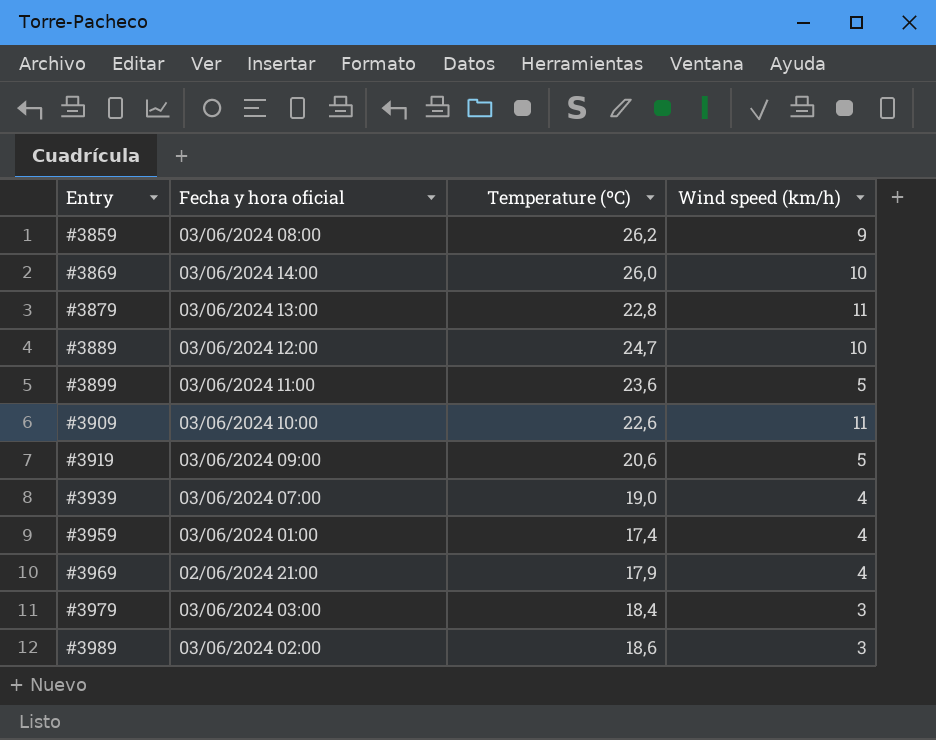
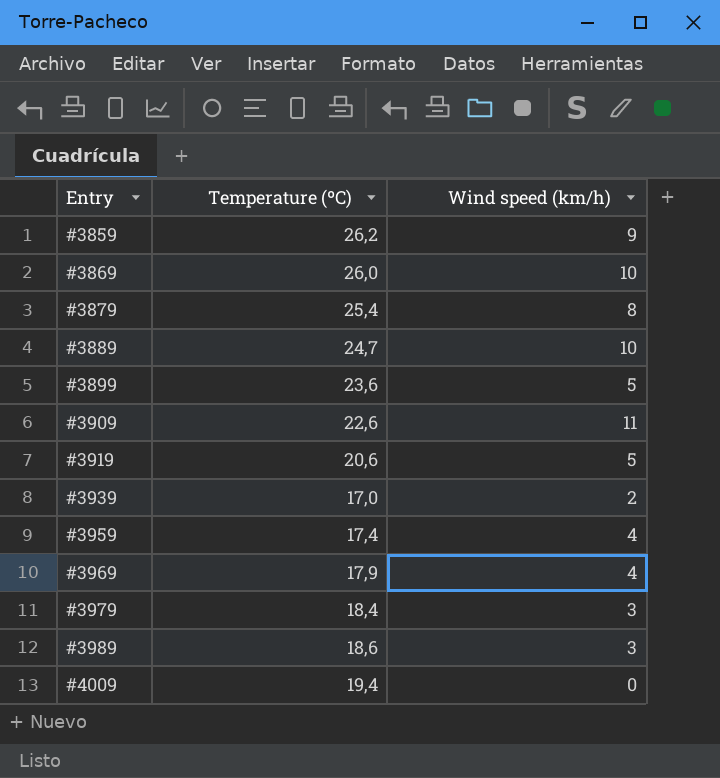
column Fecha y hora oficial | position: 2 -> none
#3879 | Temperature (ºC): 22,8 -> 25,4
#3879 | Wind speed (km/h): 11 -> 8
#3939 | Temperature (ºC): 19,0 -> 17,0
#3939 | Wind speed (km/h): 4 -> 2
row #4009: none -> 19,4 | 0

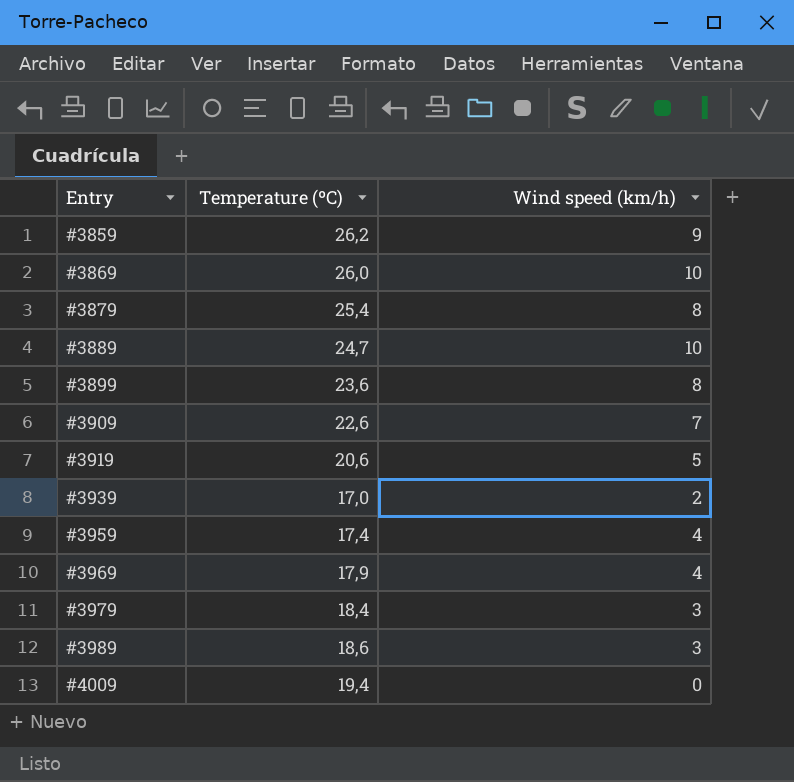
#3899 | Wind speed (km/h): 5 -> 8
#3909 | Wind speed (km/h): 11 -> 7

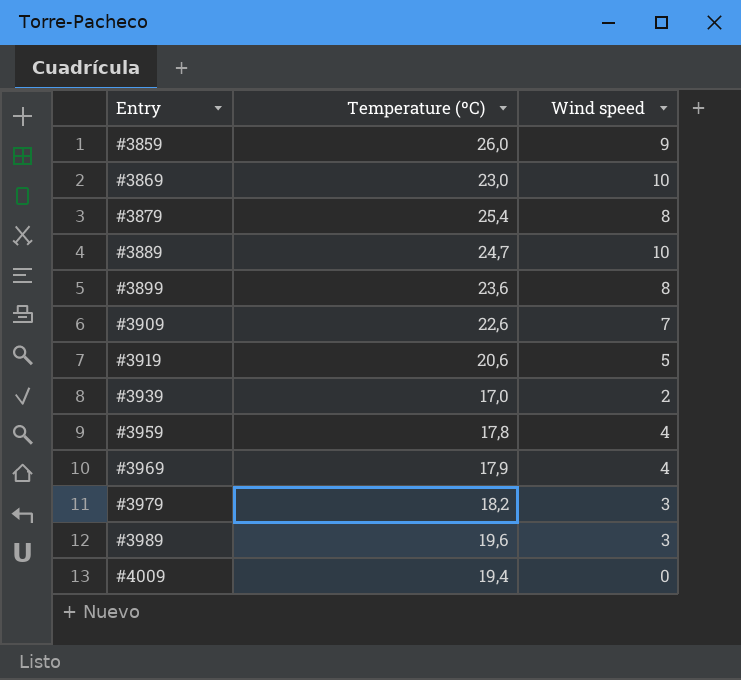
column name: Wind speed (km/h) -> Wind speed
#3859 | Temperature (ºC): 26,2 -> 26,0
#3869 | Temperature (ºC): 26,0 -> 23,0
#3959 | Temperature (ºC): 17,4 -> 17,8
#3979 | Temperature (ºC): 18,4 -> 18,2
#3989 | Temperature (ºC): 18,6 -> 19,6

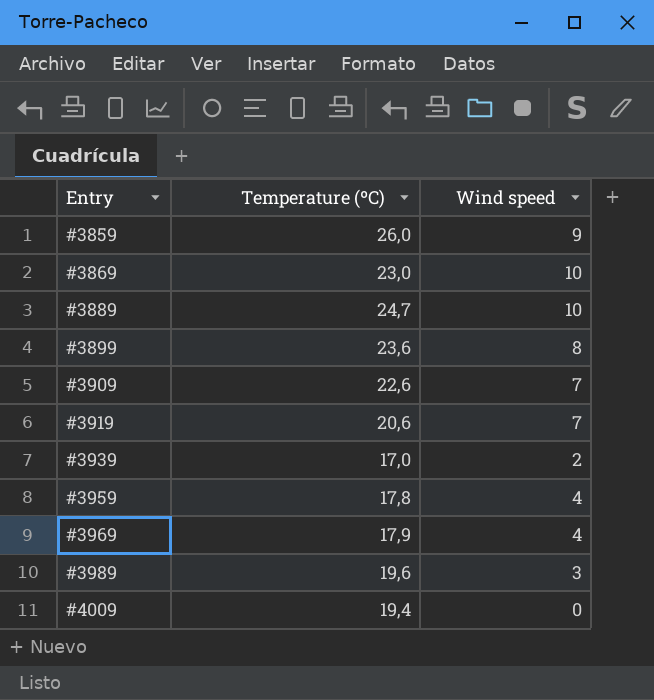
row #3879: 25,4 | 8 -> none
row #3979: 18,2 | 3 -> none
#3919 | Wind speed: 5 -> 7

